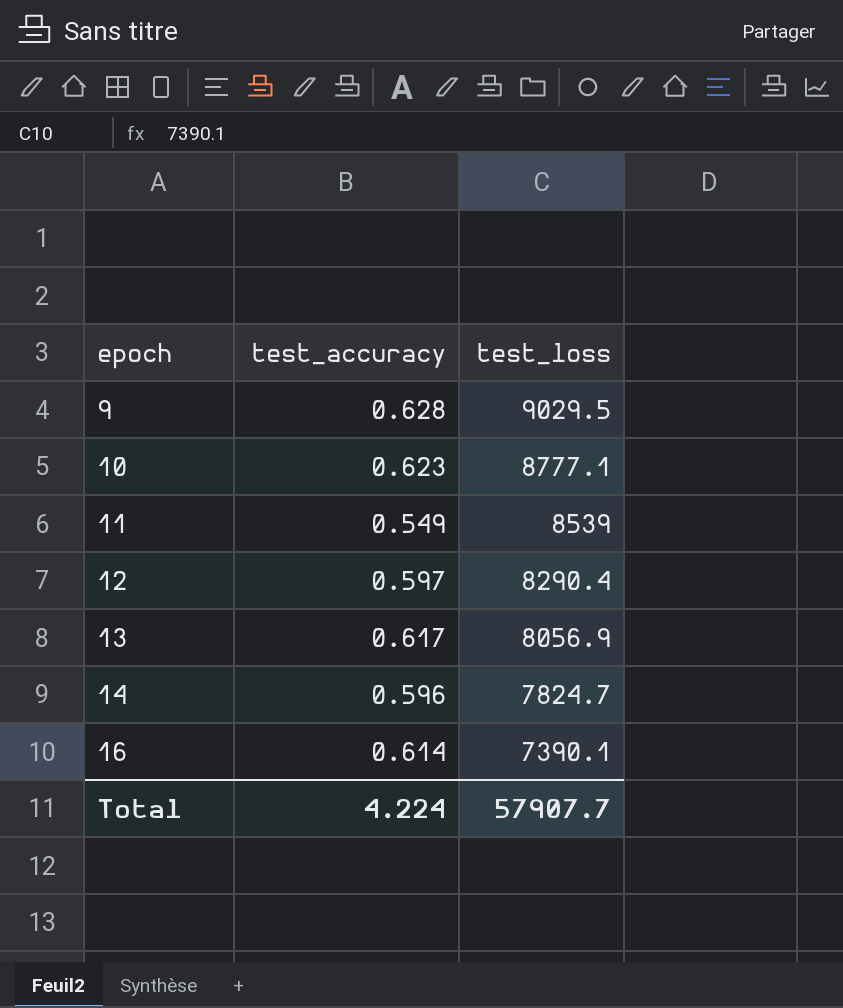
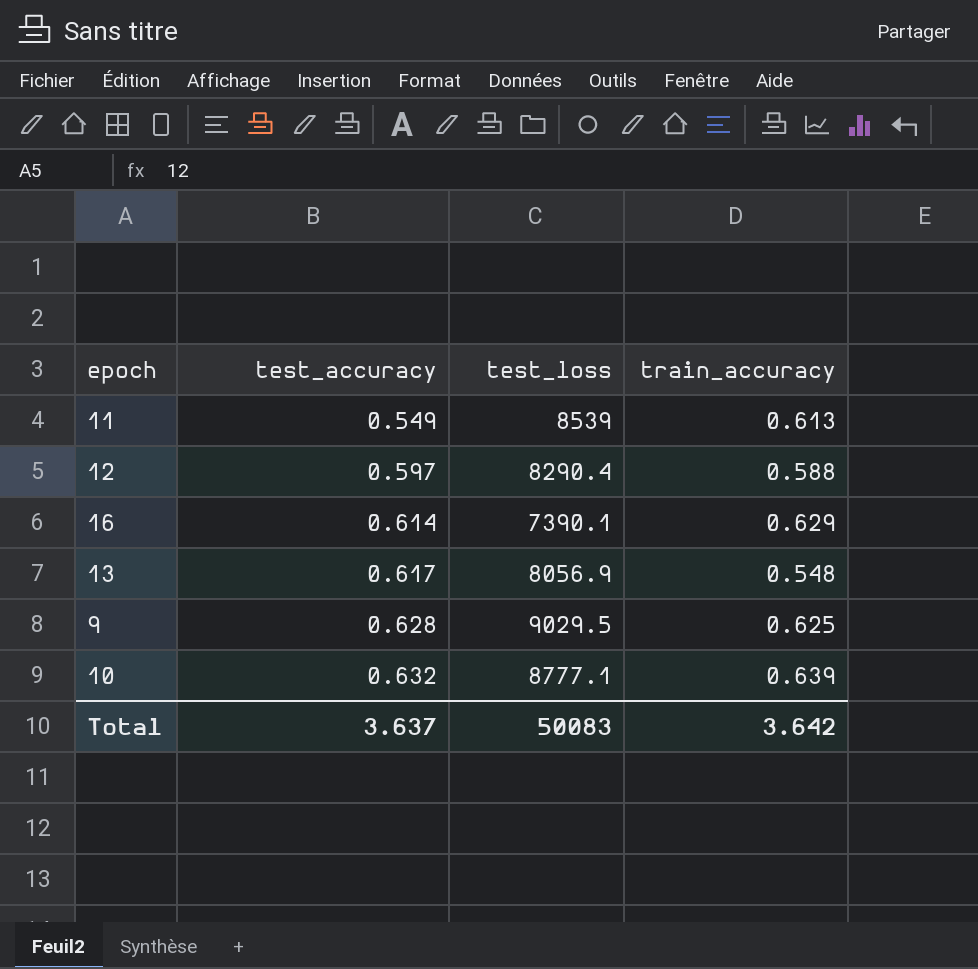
row order: epoch ascending -> test_accuracy ascending
column train_accuracy | position: none -> 4
row 14: 0.596 | 7824.7 -> none
10 | test_accuracy: 0.623 -> 0.632
Total | test_accuracy: 4.224 -> 3.637
Total | test_loss: 57907.7 -> 50083

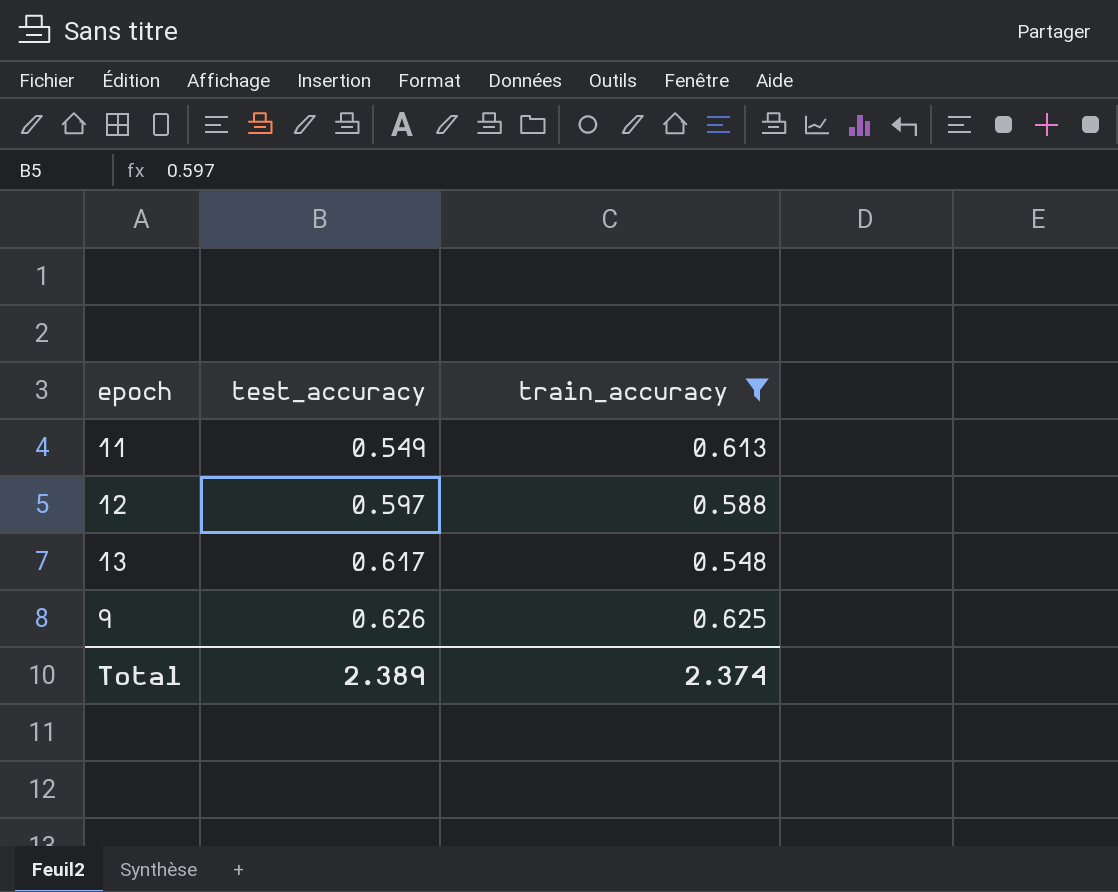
filter: none -> train_accuracy <= 0.625
column test_loss | position: 3 -> none
9 | test_accuracy: 0.628 -> 0.626
Total | test_accuracy: 3.637 -> 2.389
Total | train_accuracy: 3.642 -> 2.374

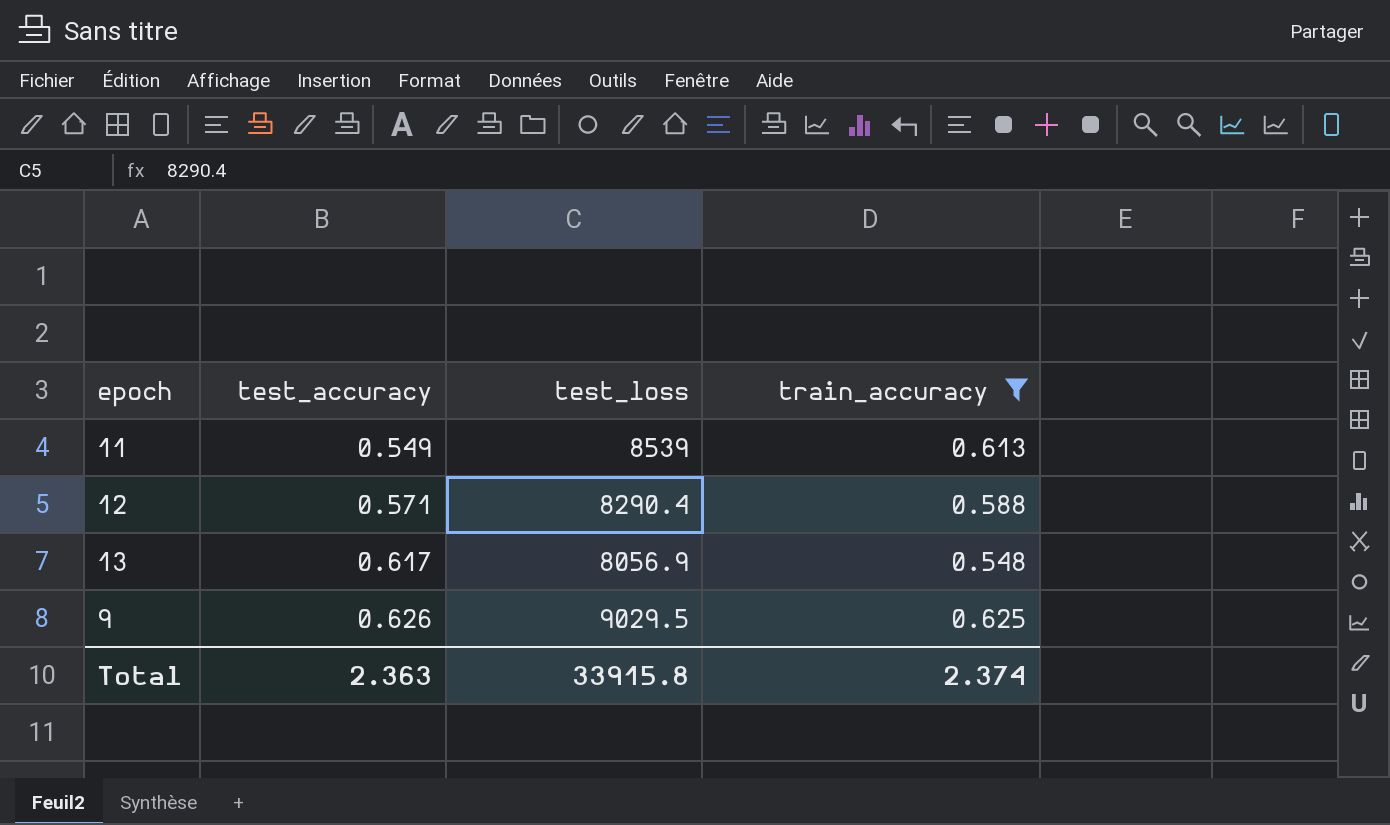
column test_loss | position: none -> 3
12 | test_accuracy: 0.597 -> 0.571
Total | test_accuracy: 2.389 -> 2.363

